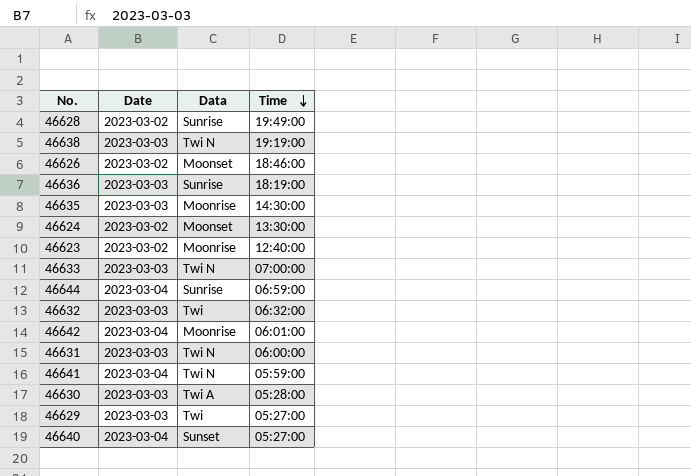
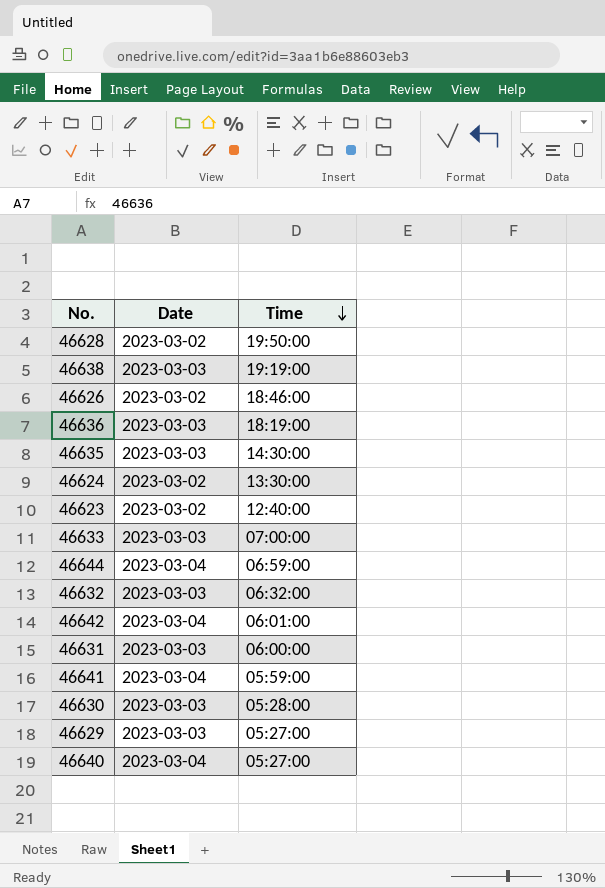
column Data | position: 3 -> none
46628 | Time: 19:49:00 -> 19:50:00

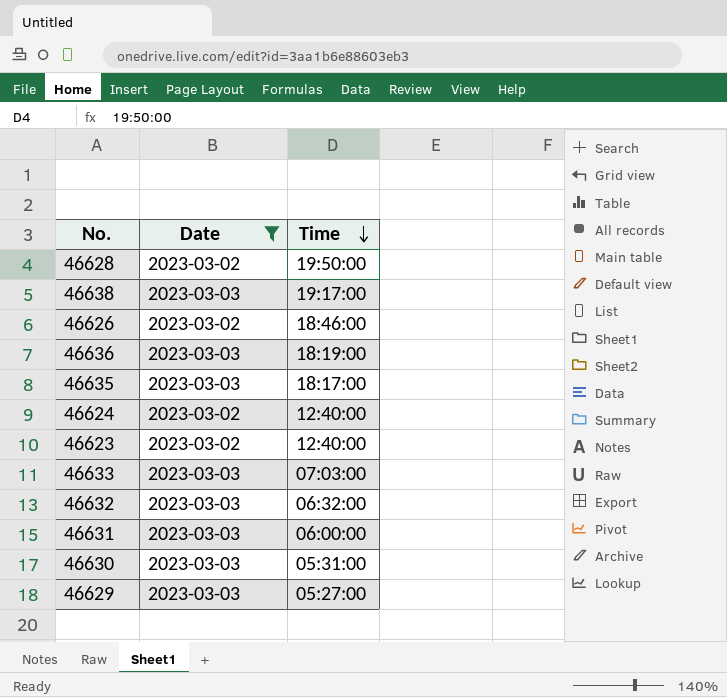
filter: none -> Date != 2023-03-04
46638 | Time: 19:19:00 -> 19:17:00
46635 | Time: 14:30:00 -> 18:17:00
46624 | Time: 13:30:00 -> 12:40:00
46633 | Time: 07:00:00 -> 07:03:00
46630 | Time: 05:28:00 -> 05:31:00

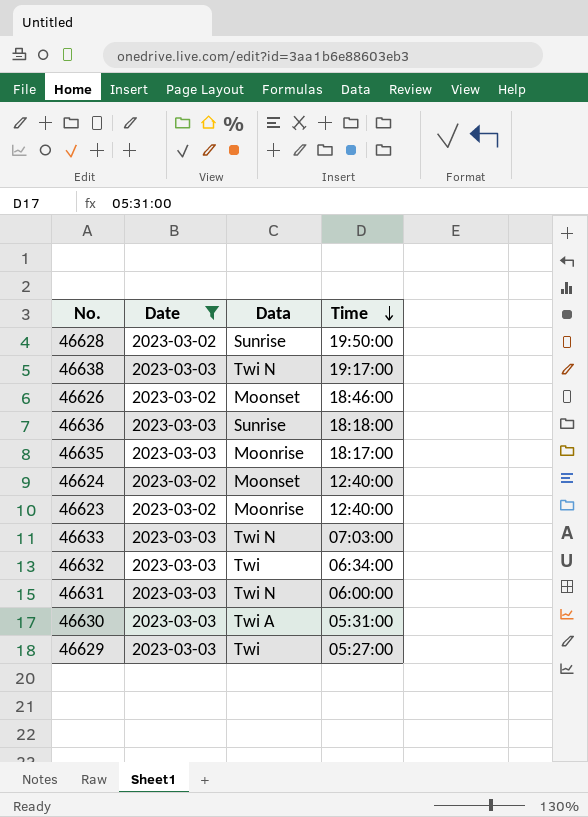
column Data | position: none -> 3
46636 | Time: 18:19:00 -> 18:18:00
46632 | Time: 06:32:00 -> 06:34:00

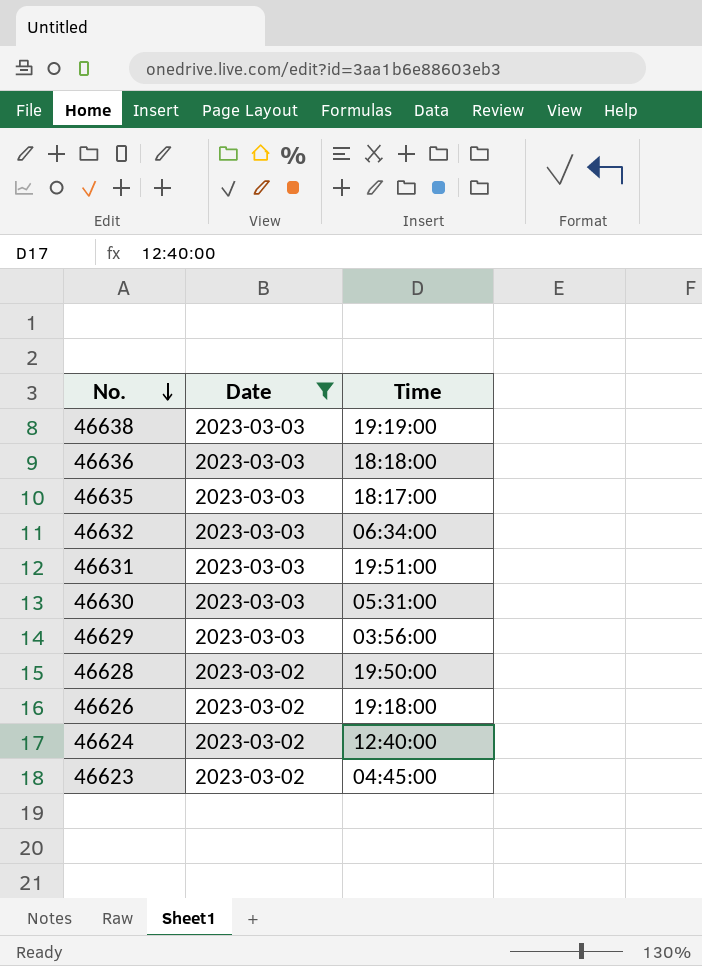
row order: Time descending -> No. descending
column Data | position: 3 -> none
row 46633: 2023-03-03 | Twi N | 07:03:00 -> none
46638 | Time: 19:17:00 -> 19:19:00
46631 | Time: 06:00:00 -> 19:51:00
46629 | Time: 05:27:00 -> 03:56:00
46626 | Time: 18:46:00 -> 19:18:00
46623 | Time: 12:40:00 -> 04:45:00

